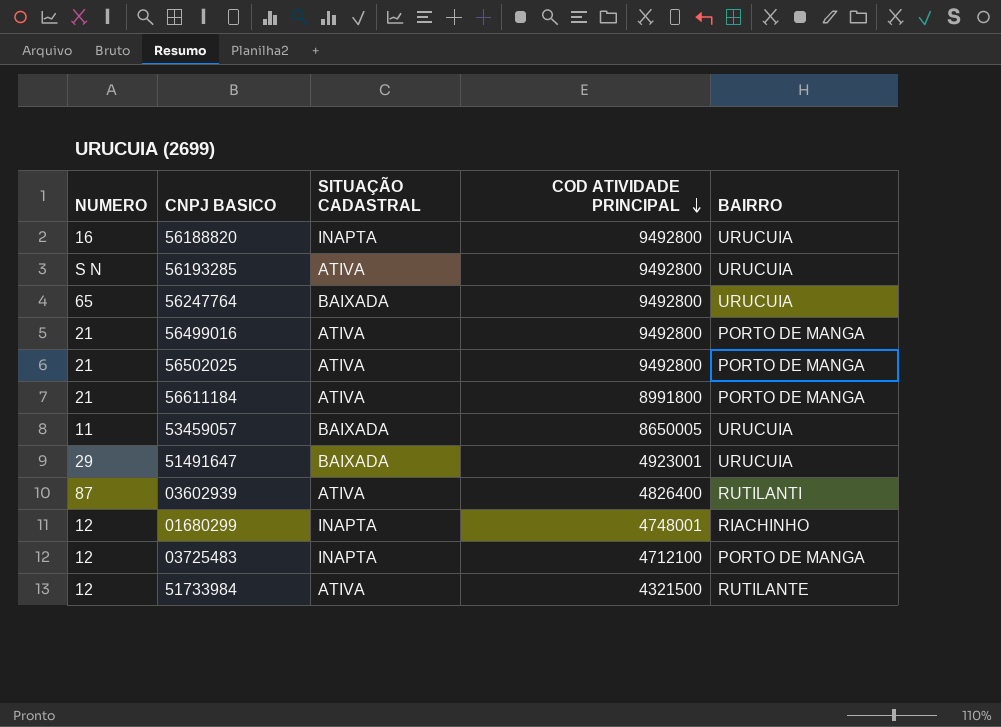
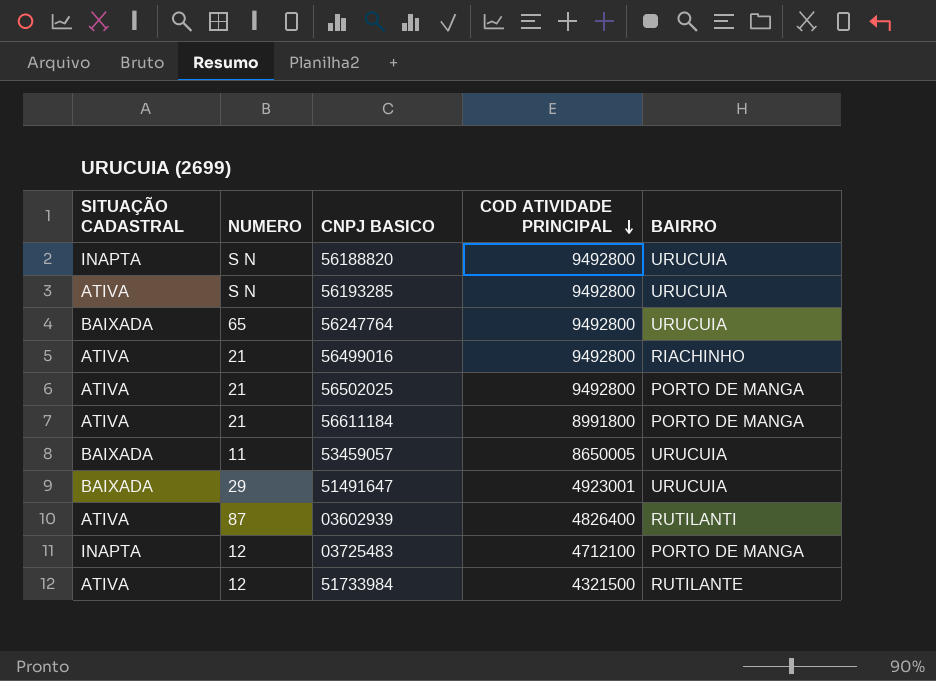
column SITUAÇÃO CADASTRAL | position: 3 -> 1
row 01680299: 12 | INAPTA | 4748001 | RIACHINHO -> none
56188820 | NUMERO: 16 -> S N
56499016 | BAIRRO: PORTO DE MANGA -> RIACHINHO

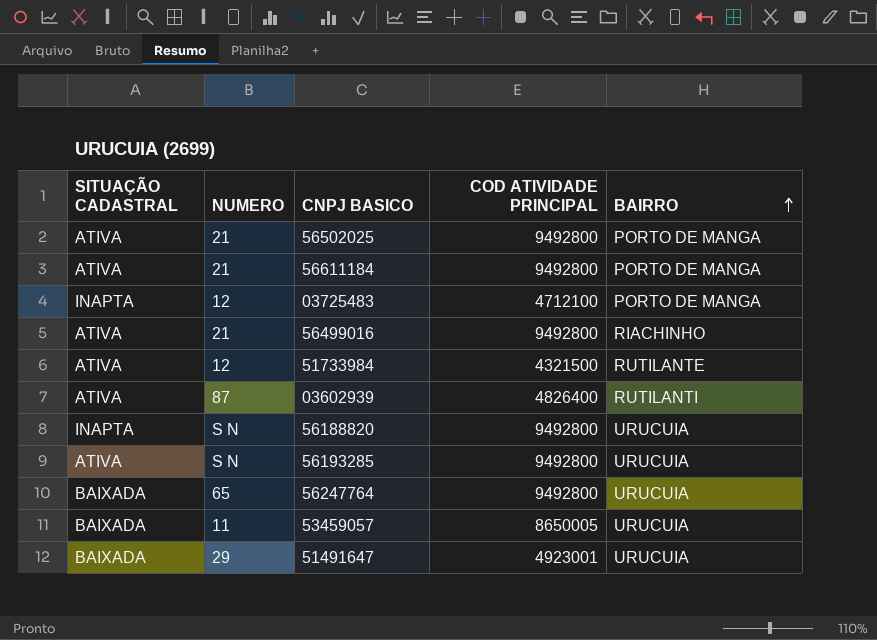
row order: COD ATIVIDADE PRINCIPAL descending -> BAIRRO ascending
56611184 | COD ATIVIDADE PRINCIPAL: 8991800 -> 9492800

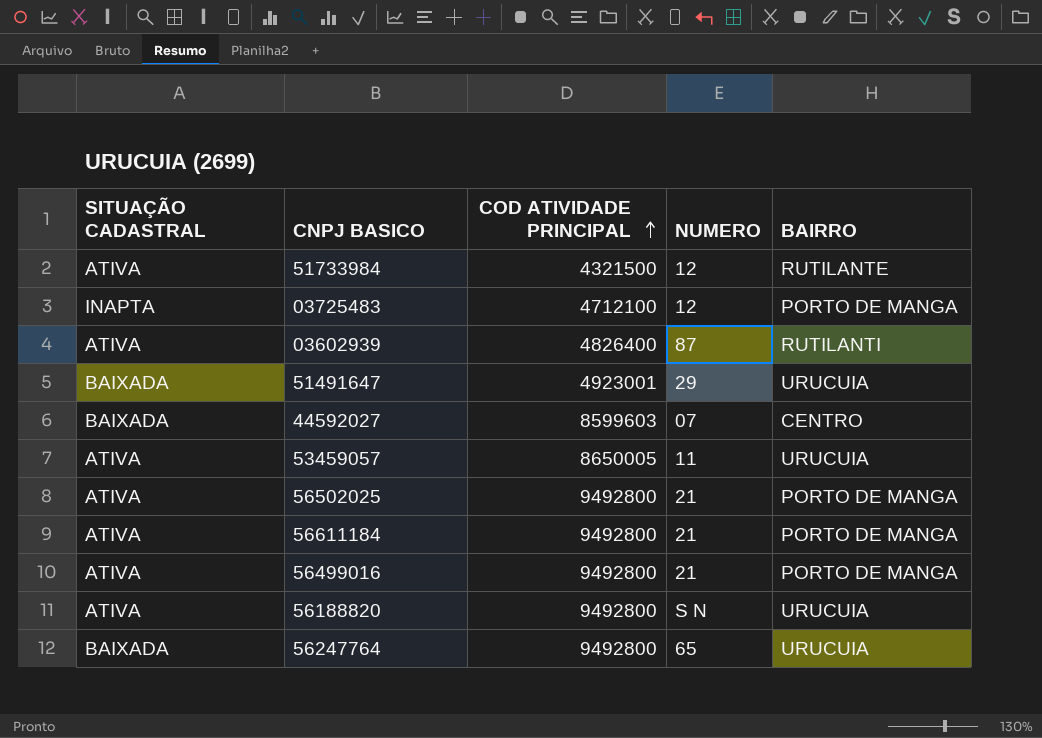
row order: BAIRRO ascending -> COD ATIVIDADE PRINCIPAL ascending
column NUMERO | position: 2 -> 4
row 56193285: ATIVA | S N | 9492800 | URUCUIA -> none
row 44592027: none -> BAIXADA | 8599603 | 07 | CENTRO
53459057 | SITUAÇÃO CADASTRAL: BAIXADA -> ATIVA
56499016 | BAIRRO: RIACHINHO -> PORTO DE MANGA
56188820 | SITUAÇÃO CADASTRAL: INAPTA -> ATIVA

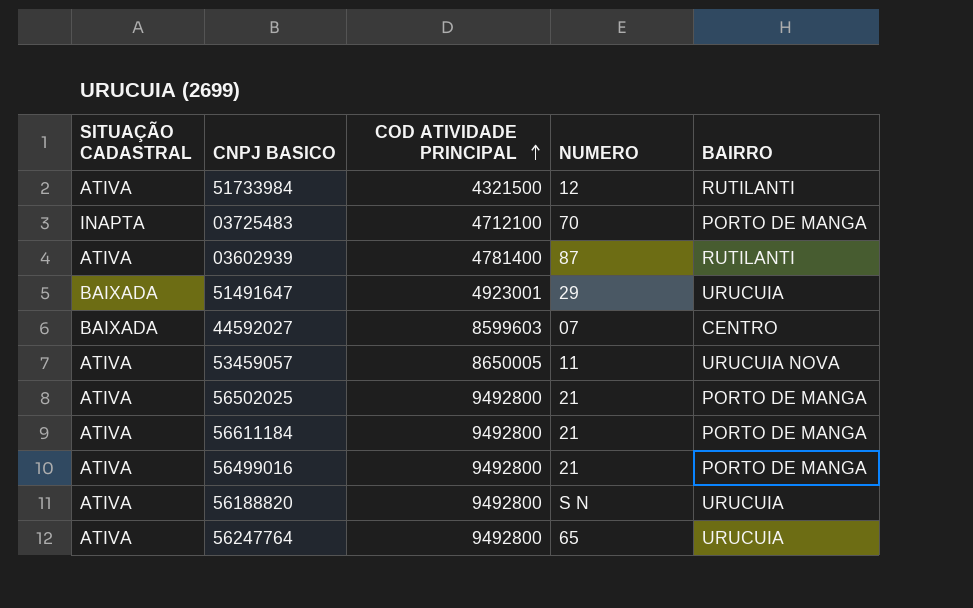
51733984 | BAIRRO: RUTILANTE -> RUTILANTI
03725483 | NUMERO: 12 -> 70
03602939 | COD ATIVIDADE PRINCIPAL: 4826400 -> 4781400
53459057 | BAIRRO: URUCUIA -> URUCUIA NOVA
56247764 | SITUAÇÃO CADASTRAL: BAIXADA -> ATIVA

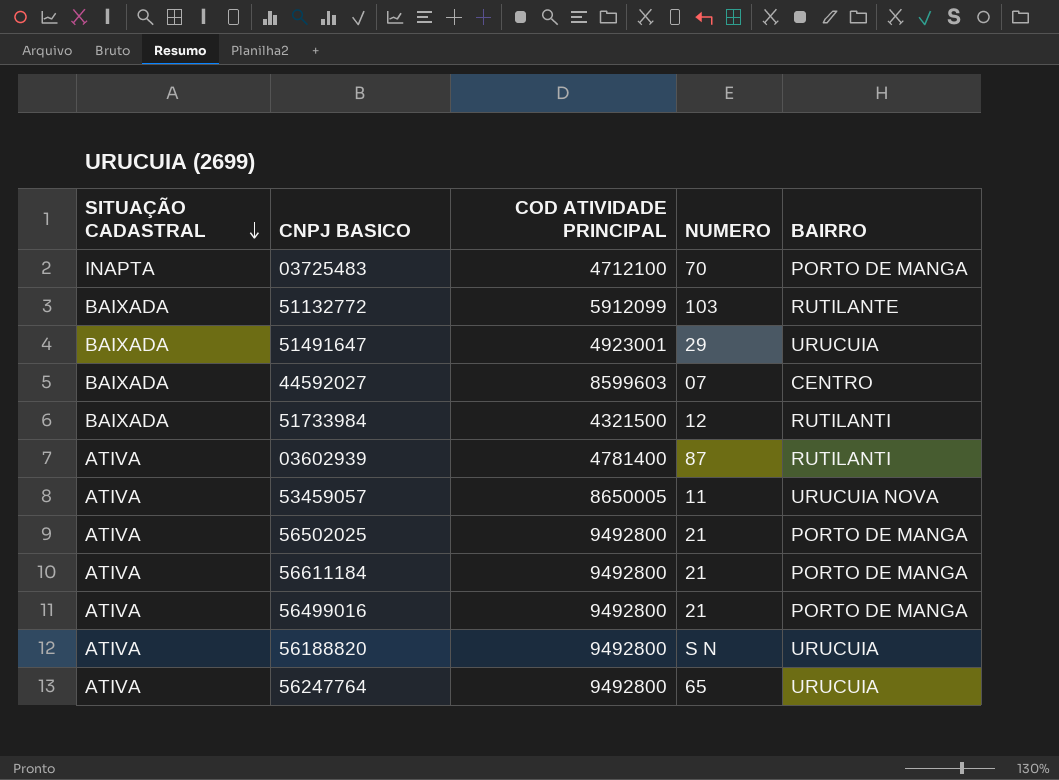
row order: COD ATIVIDADE PRINCIPAL ascending -> SITUAÇÃO CADASTRAL descending
row 51132772: none -> BAIXADA | 5912099 | 103 | RUTILANTE
51733984 | SITUAÇÃO CADASTRAL: ATIVA -> BAIXADA

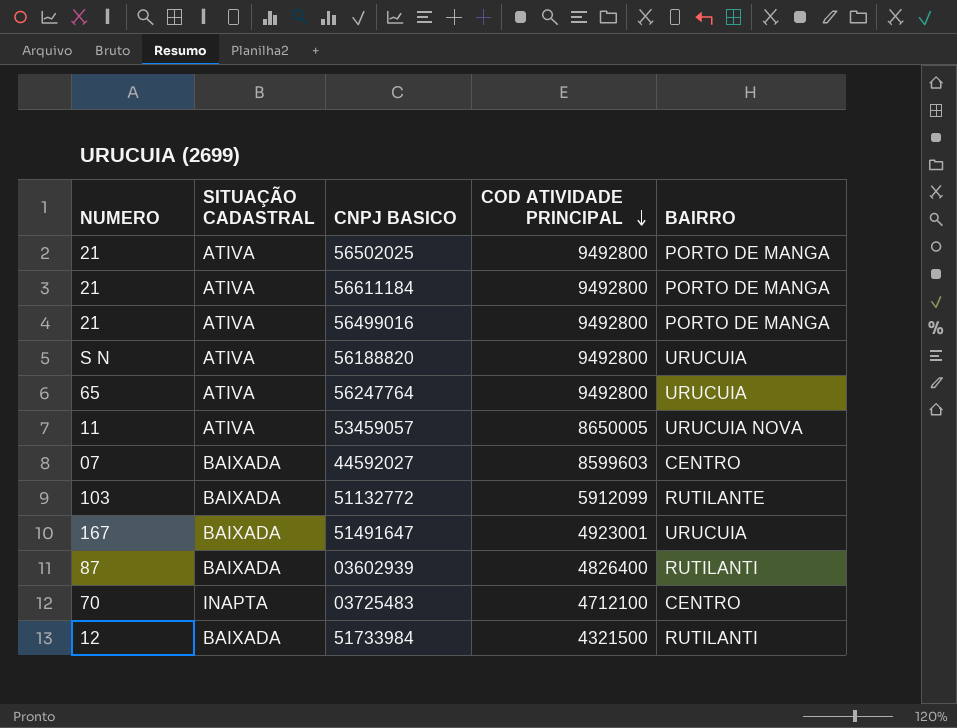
row order: SITUAÇÃO CADASTRAL descending -> COD ATIVIDADE PRINCIPAL descending
column NUMERO | position: 4 -> 1
51491647 | NUMERO: 29 -> 167
03602939 | SITUAÇÃO CADASTRAL: ATIVA -> BAIXADA
03602939 | COD ATIVIDADE PRINCIPAL: 4781400 -> 4826400
03725483 | BAIRRO: PORTO DE MANGA -> CENTRO

